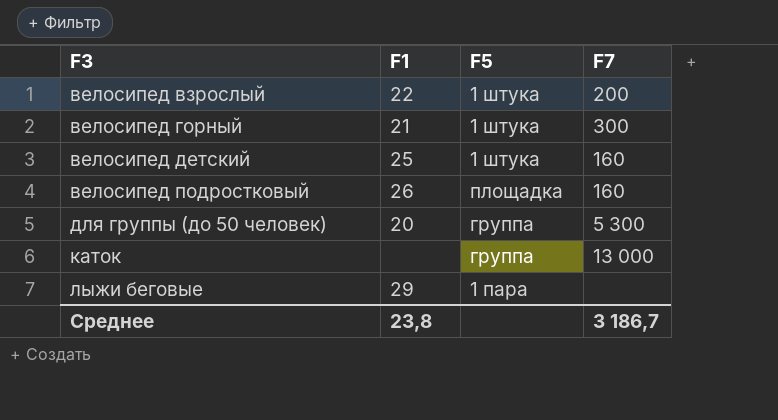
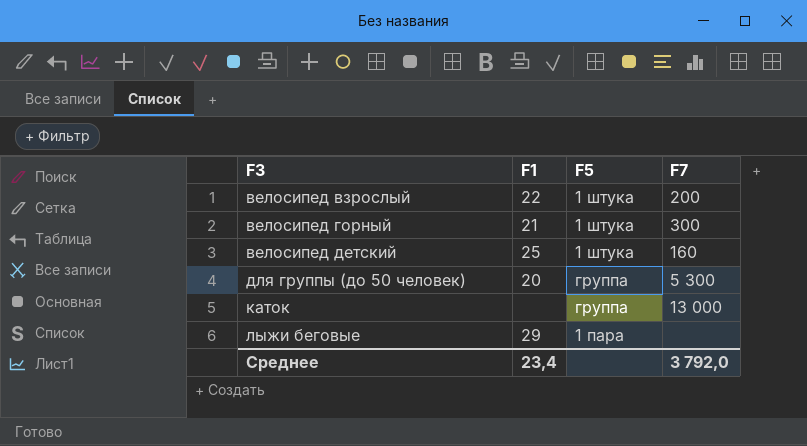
row велосипед подростковый: 26 | площадка | 160 -> none
Среднее | F1: 23,8 -> 23,4
Среднее | F7: 3 186,7 -> 3 792,0

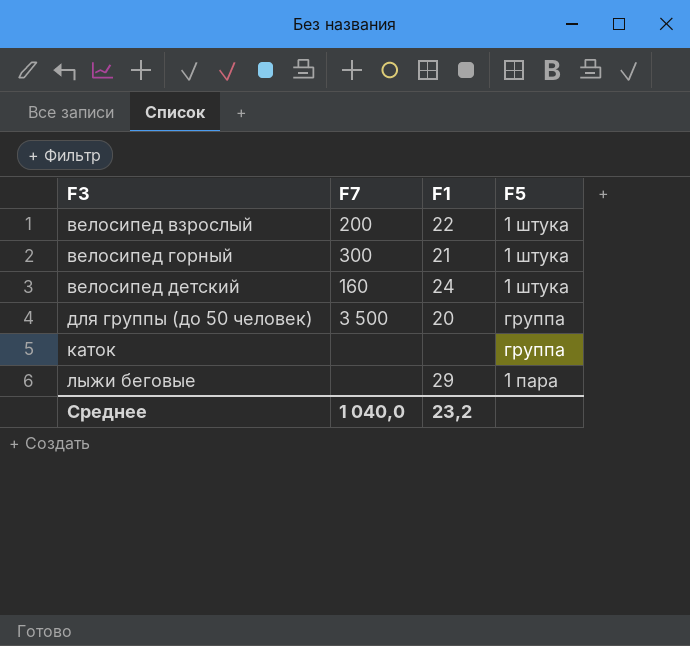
column F7 | position: 4 -> 2
велосипед детский | F1: 25 -> 24
для группы (до 50 человек) | F7: 5 300 -> 3 500
каток | F7: 13 000 -> none
Среднее | F7: 3 792,0 -> 1 040,0
Среднее | F1: 23,4 -> 23,2

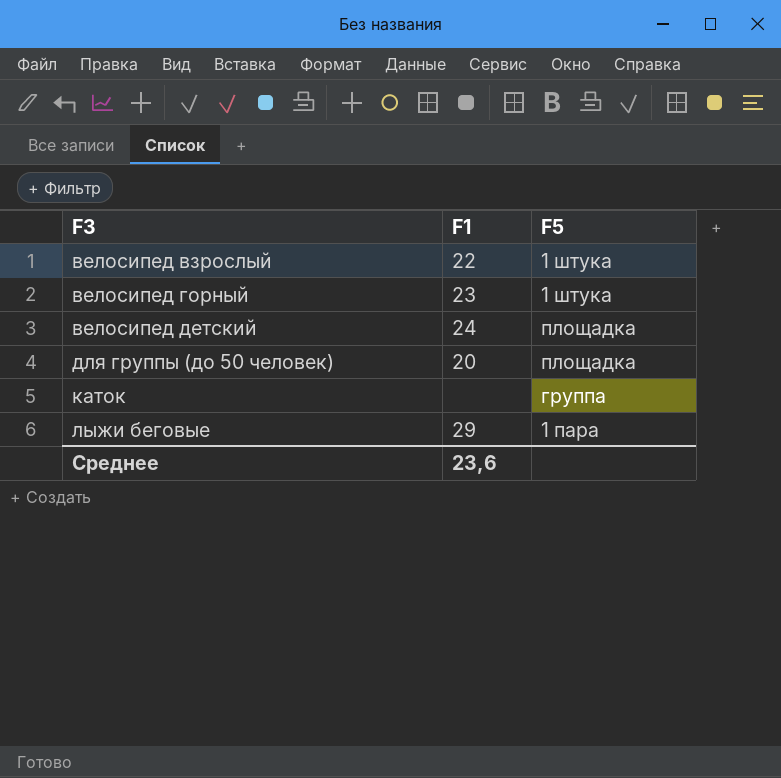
column F7 | position: 2 -> none
велосипед горный | F1: 21 -> 23
велосипед детский | F5: 1 штука -> площадка
для группы (до 50 человек) | F5: группа -> площадка
Среднее | F1: 23,2 -> 23,6

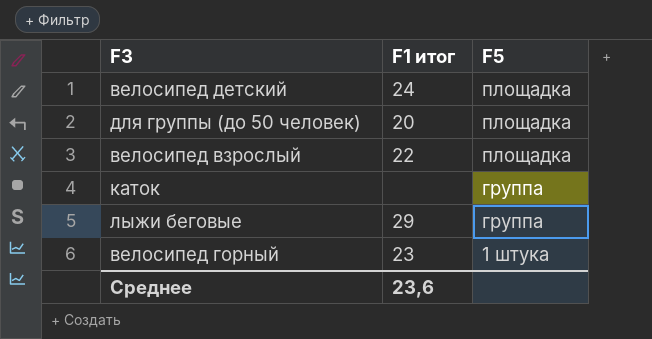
row order: F3 ascending -> F5 descending
column name: F1 -> F1 итог
велосипед взрослый | F5: 1 штука -> площадка
лыжи беговые | F5: 1 пара -> группа

